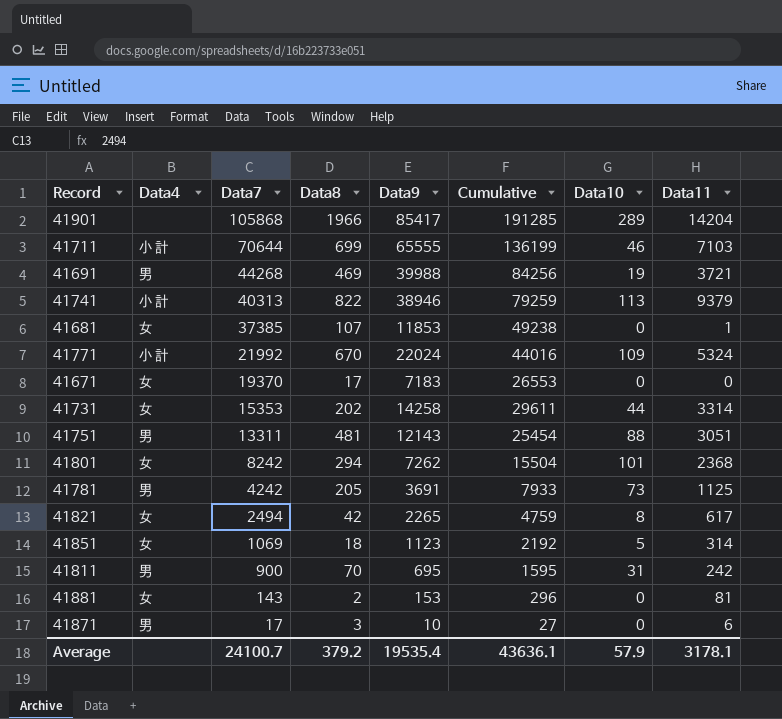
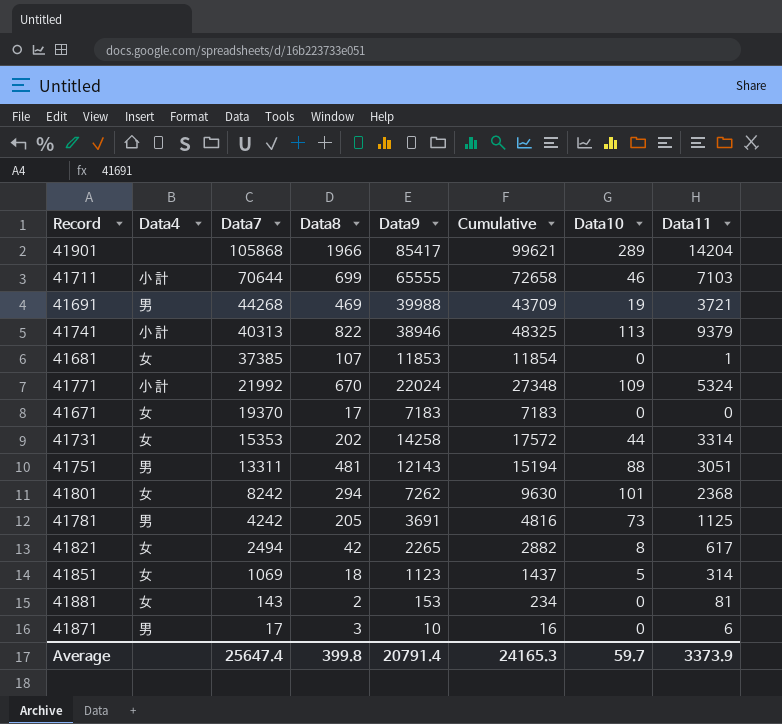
column Cumulative | formula: [Data7] + [Data9] -> [Data9] + [Data11]
row 41811: 男 | 900 | 70 | 695 | 1595 | 31 | 242 -> none
Average | Data7: 24100.7 -> 25647.4
Average | Data8: 379.2 -> 399.8
Average | Data9: 19535.4 -> 20791.4
Average | Cumulative: 43636.1 -> 24165.3
Average | Data10: 57.9 -> 59.7
Average | Data11: 3178.1 -> 3373.9

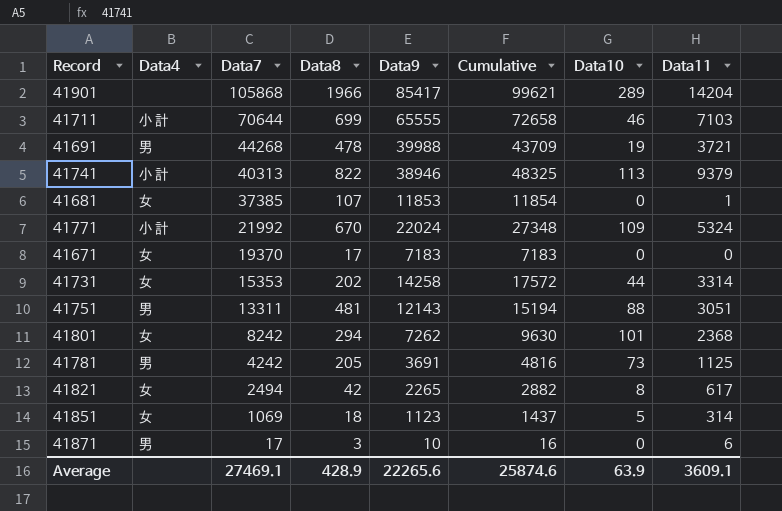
row 41881: 女 | 143 | 2 | 153 | 234 | 0 | 81 -> none
41691 | Data8: 469 -> 478
Average | Data7: 25647.4 -> 27469.1
Average | Data8: 399.8 -> 428.9
Average | Data9: 20791.4 -> 22265.6
Average | Cumulative: 24165.3 -> 25874.6
Average | Data10: 59.7 -> 63.9
Average | Data11: 3373.9 -> 3609.1

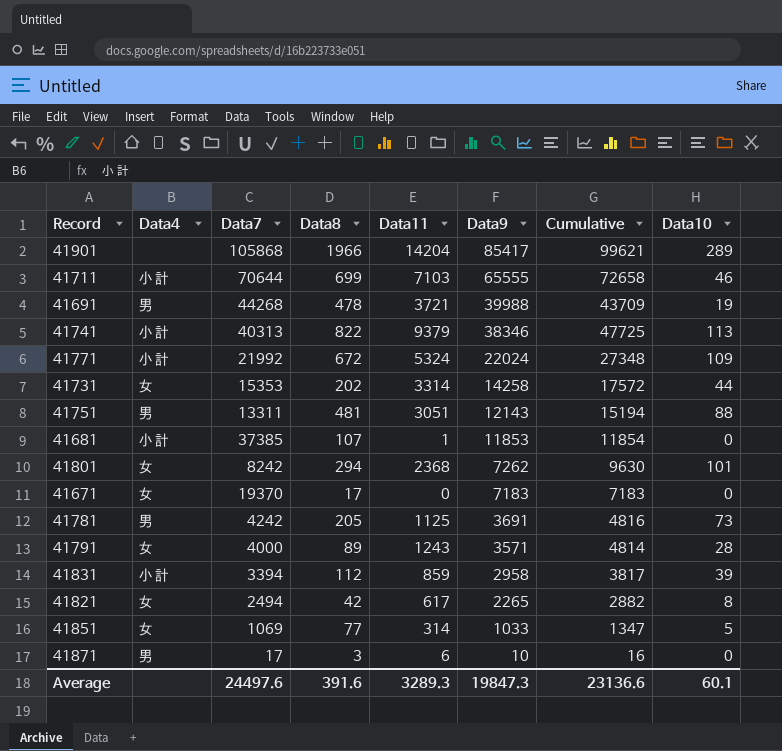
row order: Data7 descending -> Data9 descending
column Data11 | position: 8 -> 5
41741 | Data9: 38946 -> 38346
41741 | Cumulative: 48325 -> 47725
41771 | Data8: 670 -> 672
41681 | Data4: 女 -> 小 計
row 41791: none -> 女 | 4000 | 89 | 1243 | 3571 | 4814 | 28
row 41831: none -> 小 計 | 3394 | 112 | 859 | 2958 | 3817 | 39
41851 | Data8: 18 -> 77
41851 | Data9: 1123 -> 1033
41851 | Cumulative: 1437 -> 1347
Average | Data7: 27469.1 -> 24497.6
Average | Data8: 428.9 -> 391.6
Average | Data11: 3609.1 -> 3289.3
Average | Data9: 22265.6 -> 19847.3
Average | Cumulative: 25874.6 -> 23136.6
Average | Data10: 63.9 -> 60.1

